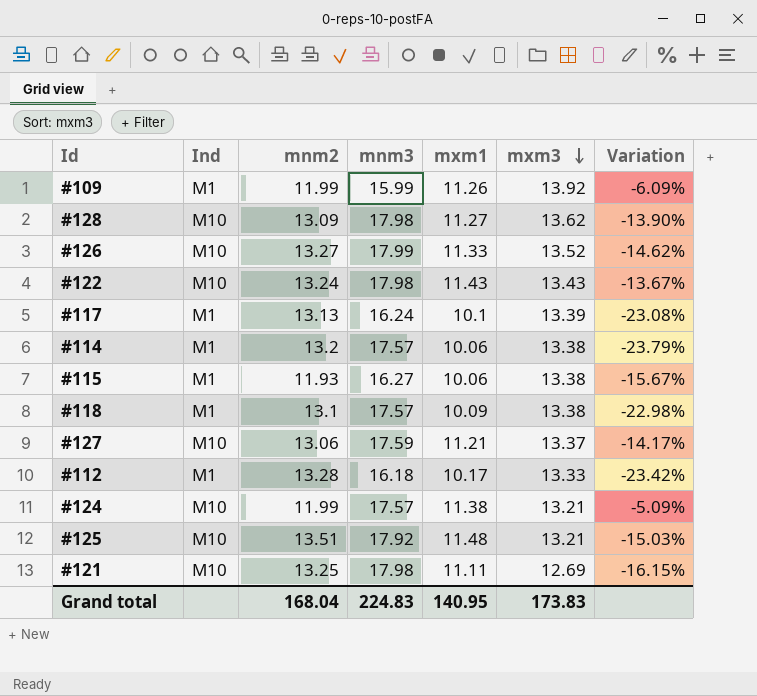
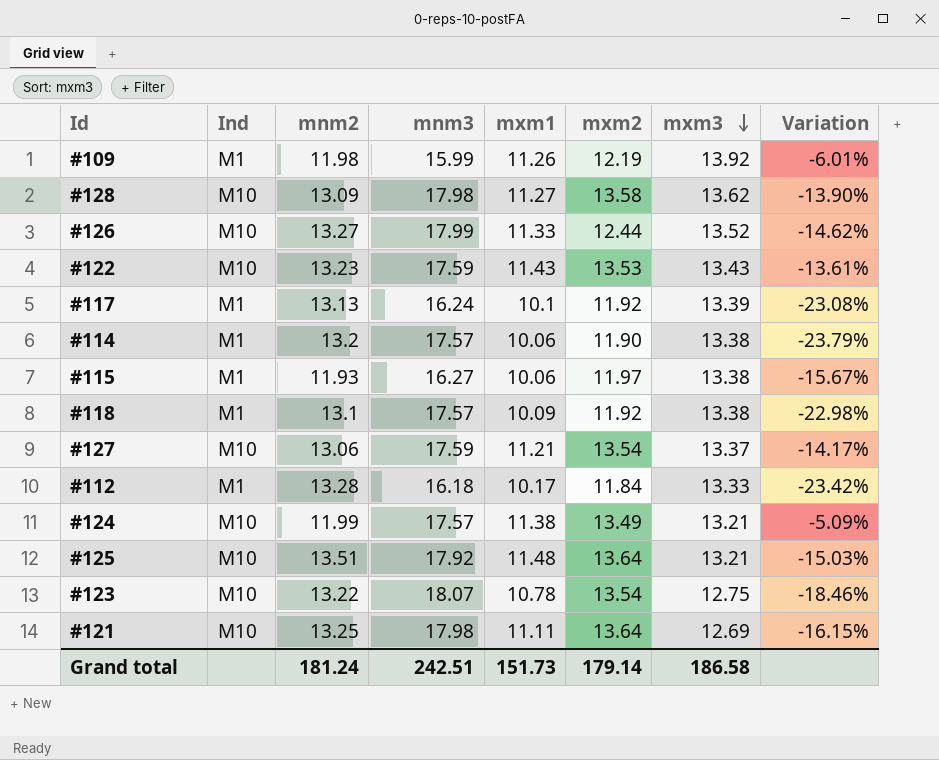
column mxm2 | position: none -> 6
#109 | mnm2: 11.99 -> 11.98
#109 | Variation: -6.09% -> -6.01%
#122 | mnm2: 13.24 -> 13.23
#122 | mnm3: 17.98 -> 17.59
#122 | Variation: -13.67% -> -13.61%
row #123: none -> M10 | 13.22 | 18.07 | 10.78 | 13.54 | 12.75 | -18.46%
Grand total | mnm2: 168.04 -> 181.24
Grand total | mnm3: 224.83 -> 242.51
Grand total | mxm1: 140.95 -> 151.73
Grand total | mxm3: 173.83 -> 186.58

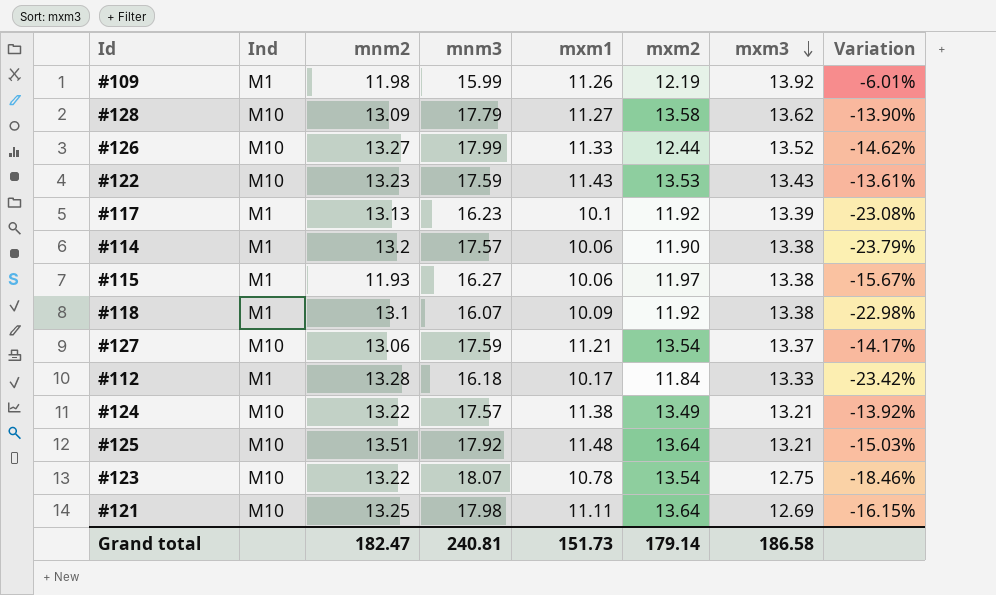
#128 | mnm3: 17.98 -> 17.79
#117 | mnm3: 16.24 -> 16.23
#118 | mnm3: 17.57 -> 16.07
#124 | mnm2: 11.99 -> 13.22
#124 | Variation: -5.09% -> -13.92%
Grand total | mnm2: 181.24 -> 182.47
Grand total | mnm3: 242.51 -> 240.81

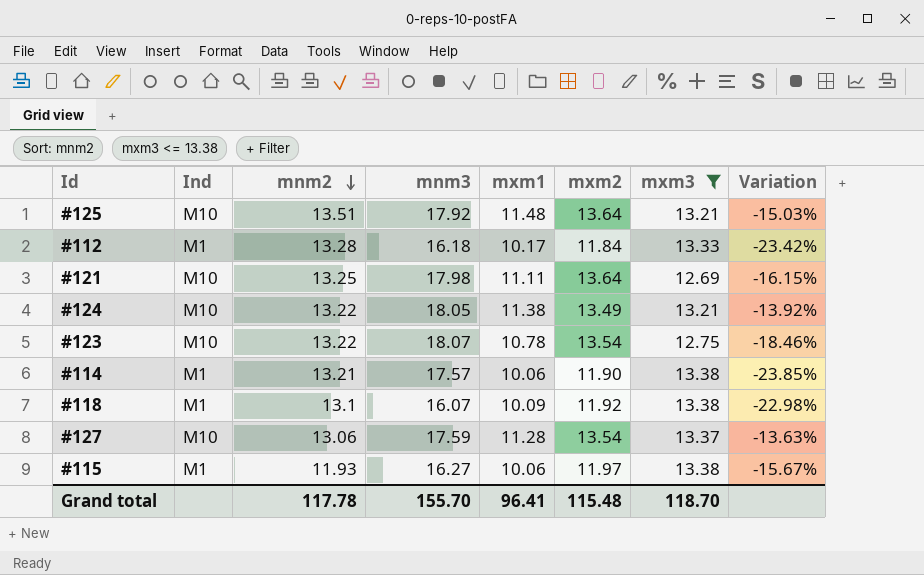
filter: none -> mxm3 <= 13.38
row order: mxm3 descending -> mnm2 descending
#124 | mnm3: 17.57 -> 18.05
#114 | mnm2: 13.2 -> 13.21
#114 | Variation: -23.79% -> -23.85%
#127 | mxm1: 11.21 -> 11.28
#127 | Variation: -14.17% -> -13.63%
Grand total | mnm2: 182.47 -> 117.78
Grand total | mnm3: 240.81 -> 155.70
Grand total | mxm1: 151.73 -> 96.41
Grand total | mxm2: 179.14 -> 115.48
Grand total | mxm3: 186.58 -> 118.70

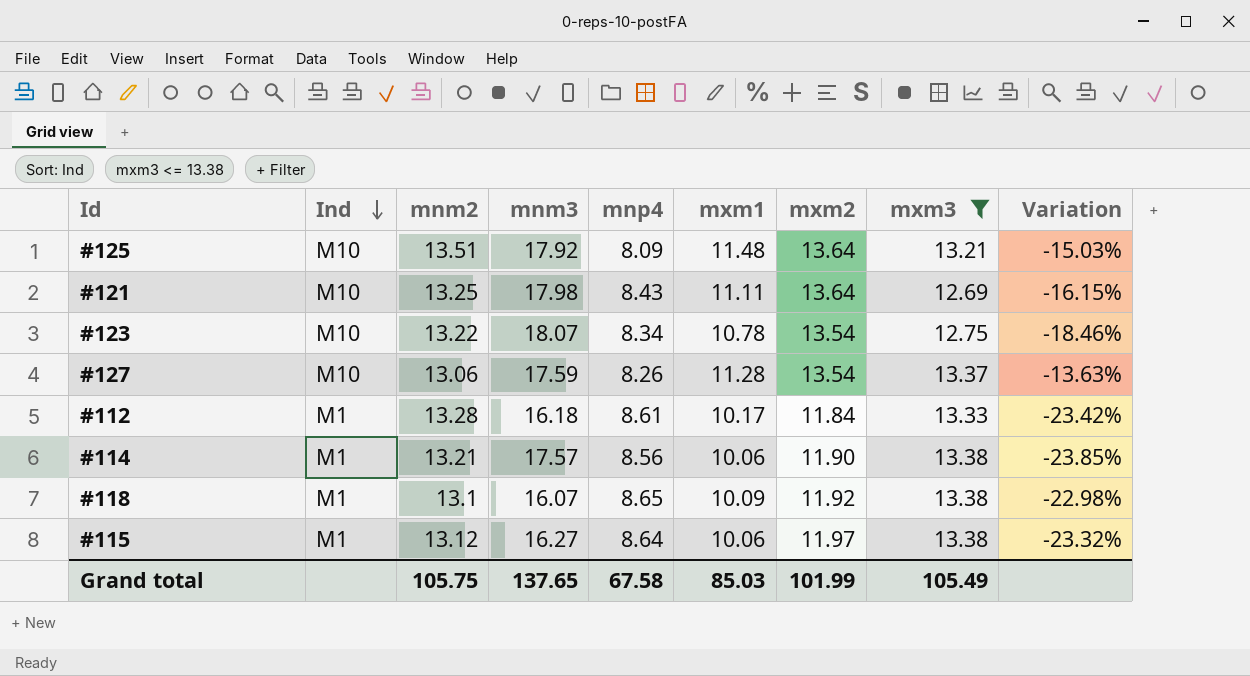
row order: mnm2 descending -> Ind descending
column mnp4 | position: none -> 5
row #124: M10 | 13.22 | 18.05 | 11.38 | 13.49 | 13.21 | -13.92% -> none
#115 | mnm2: 11.93 -> 13.12
#115 | Variation: -15.67% -> -23.32%
Grand total | mnm2: 117.78 -> 105.75
Grand total | mnm3: 155.70 -> 137.65
Grand total | mxm1: 96.41 -> 85.03
Grand total | mxm2: 115.48 -> 101.99
Grand total | mxm3: 118.70 -> 105.49

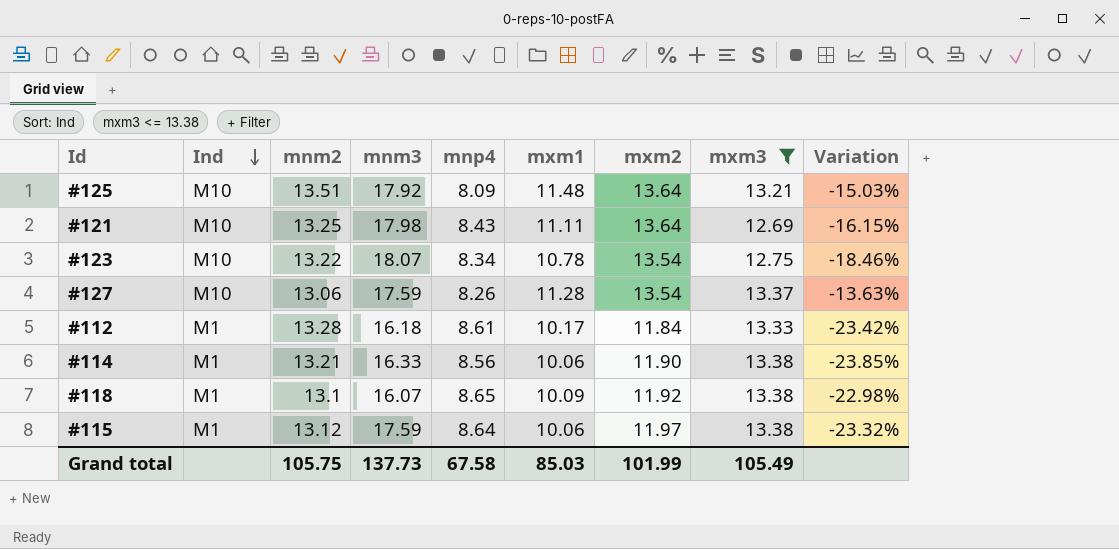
#114 | mnm3: 17.57 -> 16.33
#115 | mnm3: 16.27 -> 17.59
Grand total | mnm3: 137.65 -> 137.73

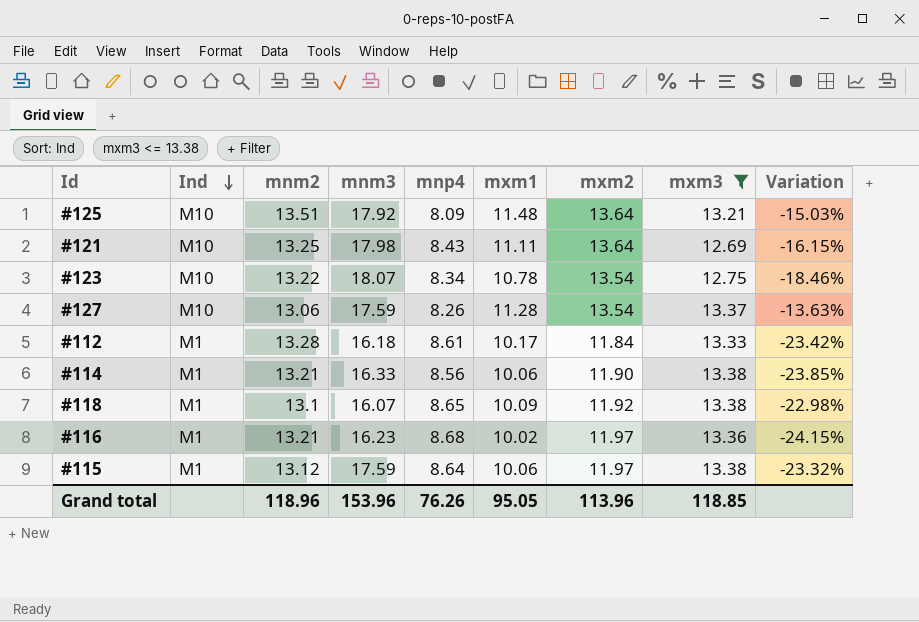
row #116: none -> M1 | 13.21 | 16.23 | 8.68 | 10.02 | 11.97 | 13.36 | -24.15%
Grand total | mnm2: 105.75 -> 118.96
Grand total | mnm3: 137.73 -> 153.96
Grand total | mnp4: 67.58 -> 76.26
Grand total | mxm1: 85.03 -> 95.05
Grand total | mxm2: 101.99 -> 113.96
Grand total | mxm3: 105.49 -> 118.85

